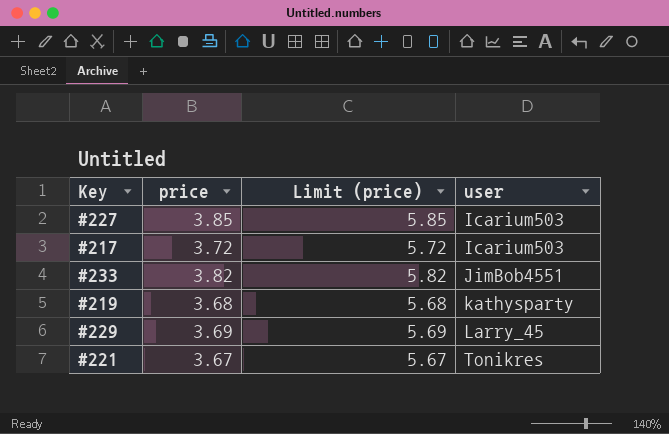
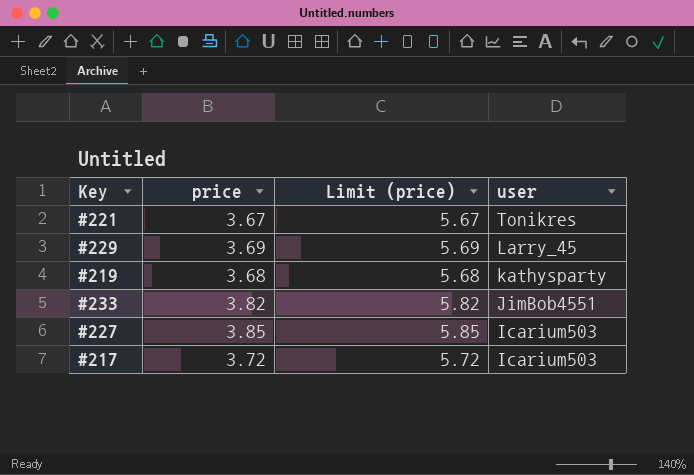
row order: user ascending -> user descending

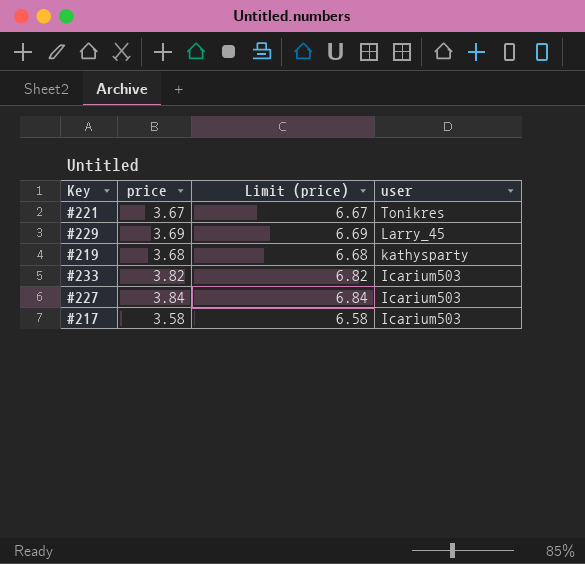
column Limit (price) | formula: [price] + 2 -> [price] + 3
#233 | user: JimBob4551 -> Icarium503
#227 | price: 3.85 -> 3.84
#217 | price: 3.72 -> 3.58

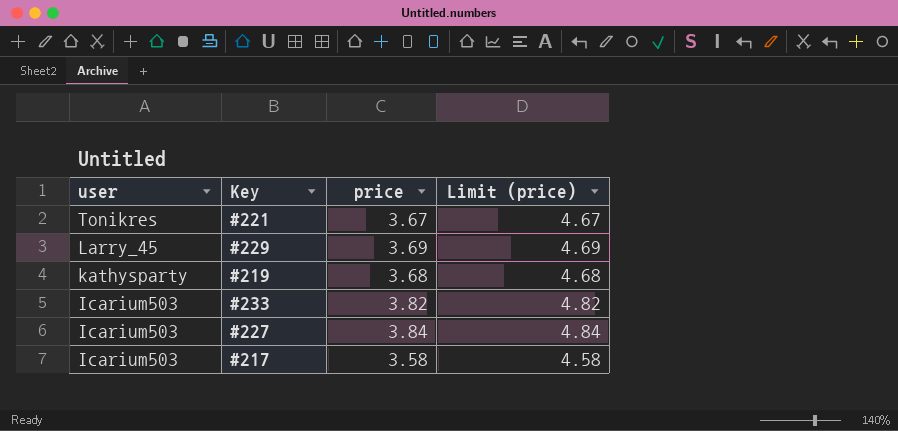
column user | position: 4 -> 1
column Limit (price) | formula: [price] + 3 -> [price] + 1

